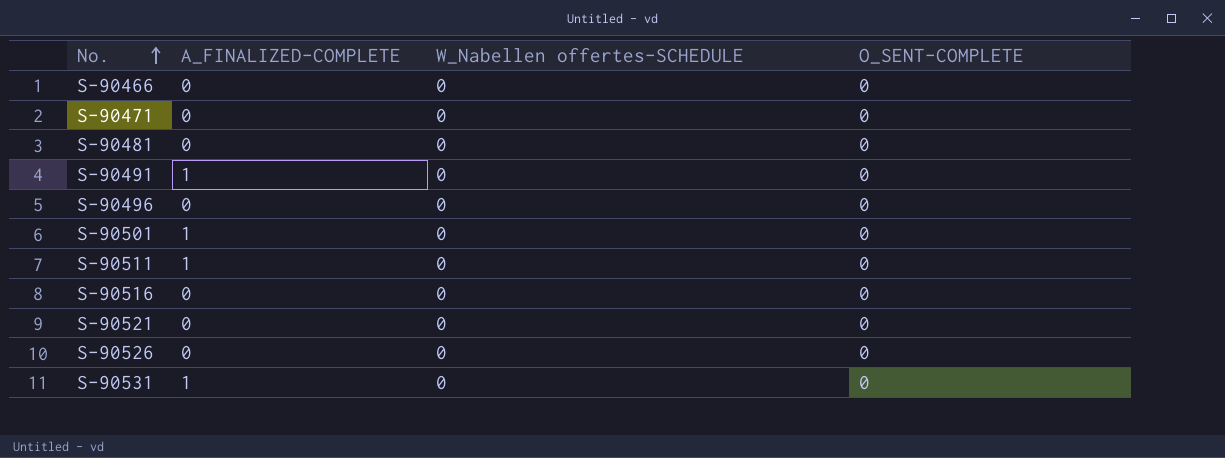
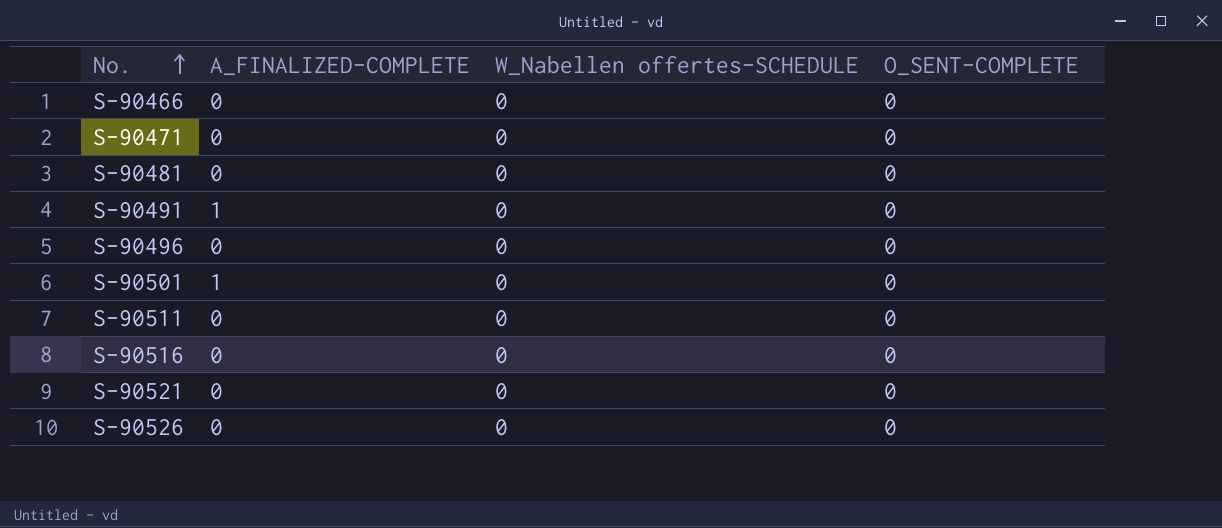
row S-90531: 1 | 0 | 0 -> none
S-90511 | A_FINALIZED-COMPLETE: 1 -> 0

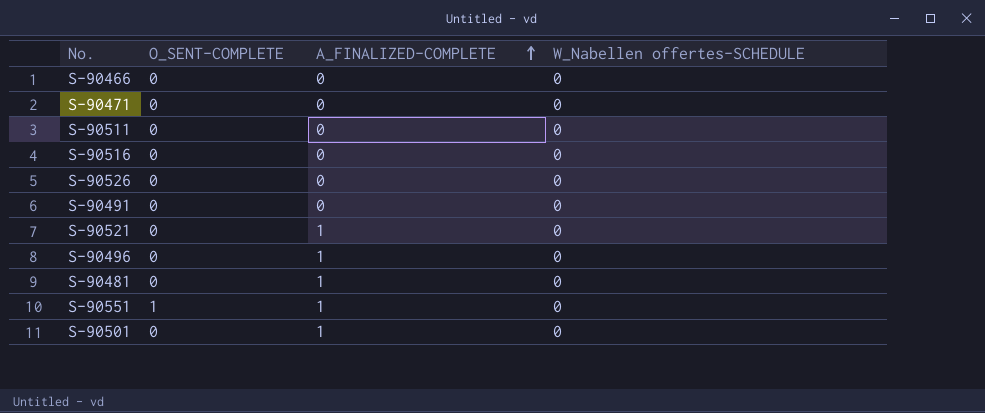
row order: No. ascending -> A_FINALIZED-COMPLETE ascending
column O_SENT-COMPLETE | position: 4 -> 2
S-90491 | A_FINALIZED-COMPLETE: 1 -> 0
S-90521 | A_FINALIZED-COMPLETE: 0 -> 1
S-90496 | A_FINALIZED-COMPLETE: 0 -> 1
S-90481 | A_FINALIZED-COMPLETE: 0 -> 1
row S-90551: none -> 1 | 1 | 0

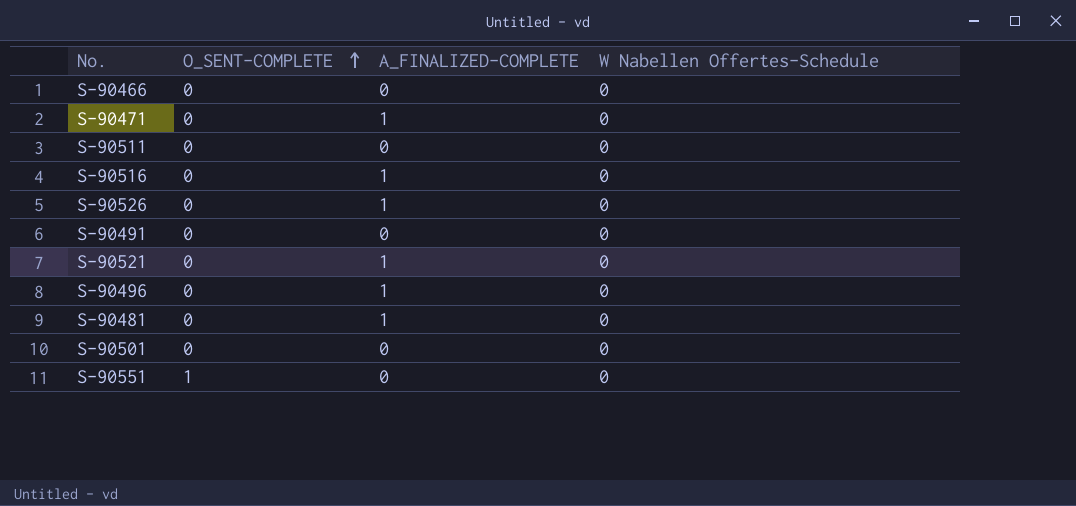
row order: A_FINALIZED-COMPLETE ascending -> O_SENT-COMPLETE ascending
column name: W_Nabellen offertes-SCHEDULE -> W Nabellen Offertes-Schedule
S-90471 | A_FINALIZED-COMPLETE: 0 -> 1
S-90516 | A_FINALIZED-COMPLETE: 0 -> 1
S-90526 | A_FINALIZED-COMPLETE: 0 -> 1
S-90501 | A_FINALIZED-COMPLETE: 1 -> 0
S-90551 | A_FINALIZED-COMPLETE: 1 -> 0

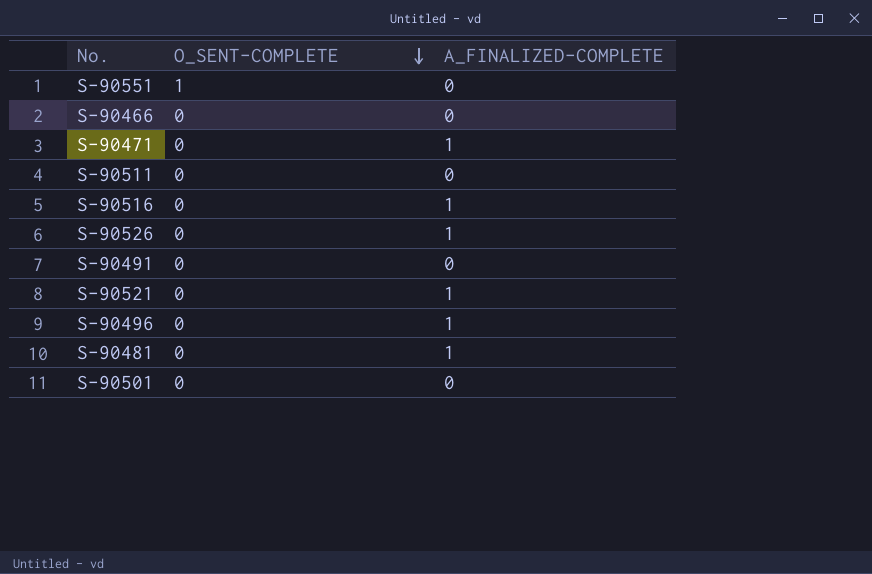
row order: O_SENT-COMPLETE ascending -> O_SENT-COMPLETE descending
column W Nabellen Offertes-Schedule | position: 4 -> none

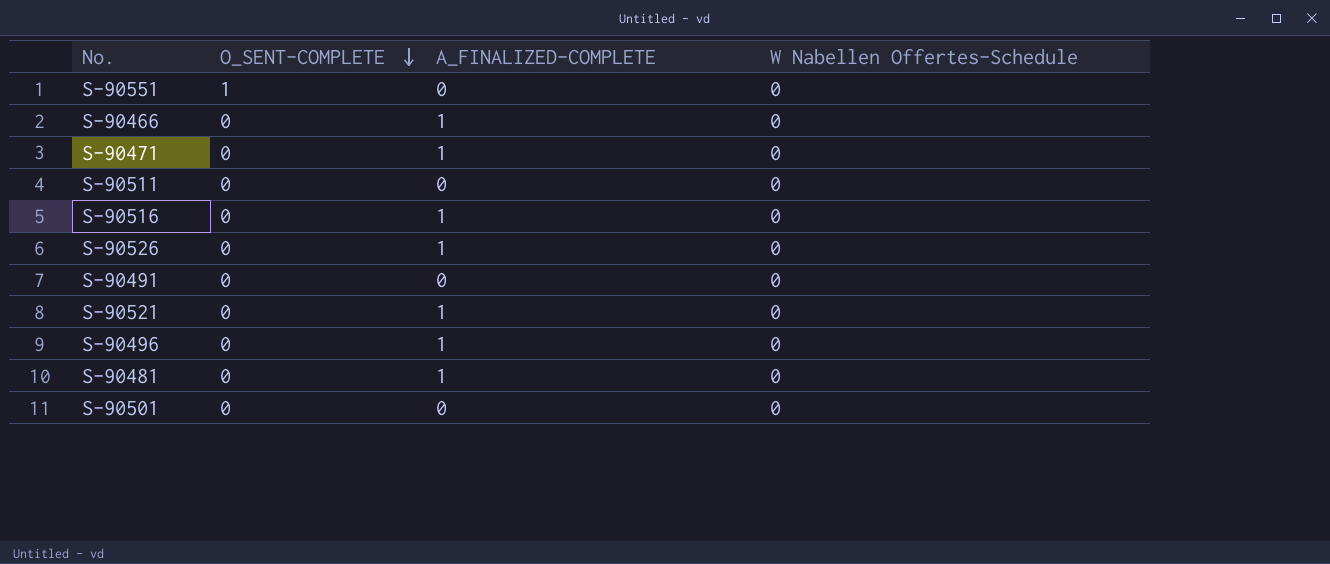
column W Nabellen Offertes-Schedule | position: none -> 4
S-90466 | A_FINALIZED-COMPLETE: 0 -> 1

